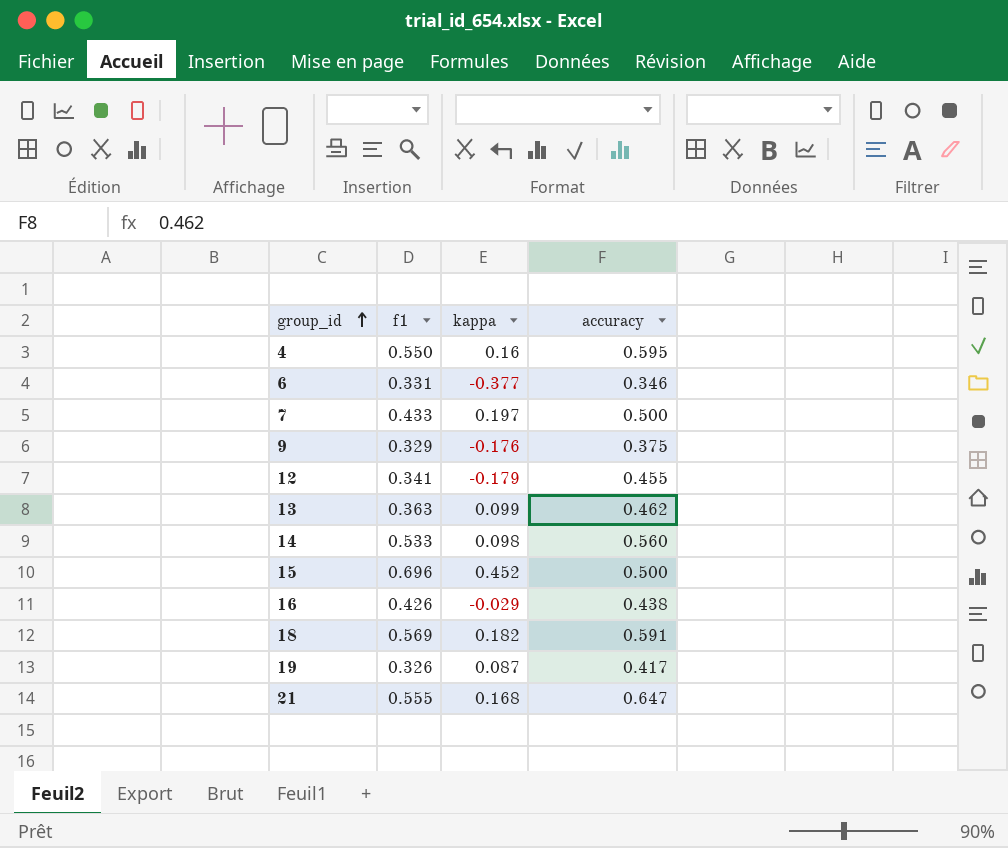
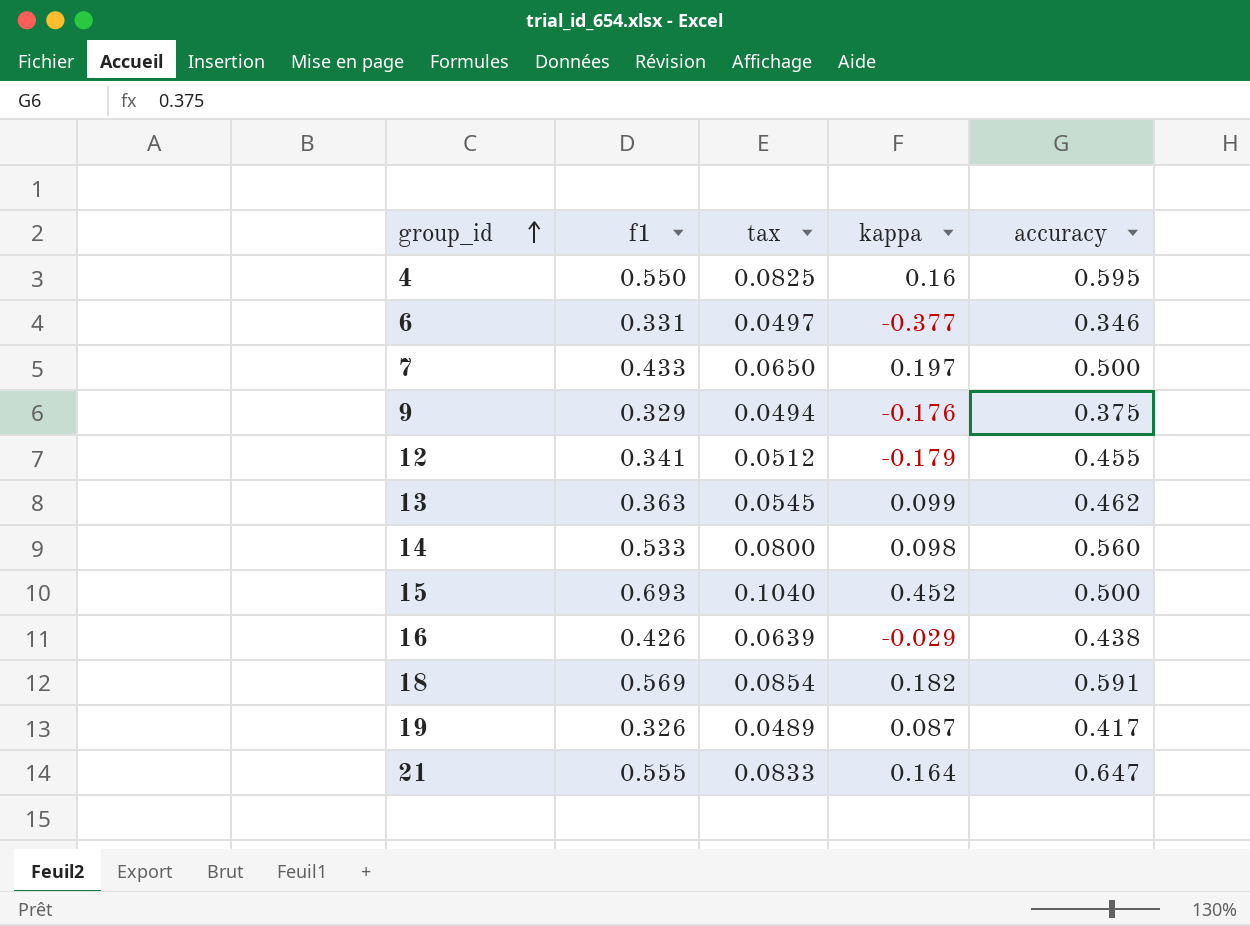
column tax | formula: none -> [f1] * 0.15
15 | f1: 0.696 -> 0.693
21 | kappa: 0.168 -> 0.164

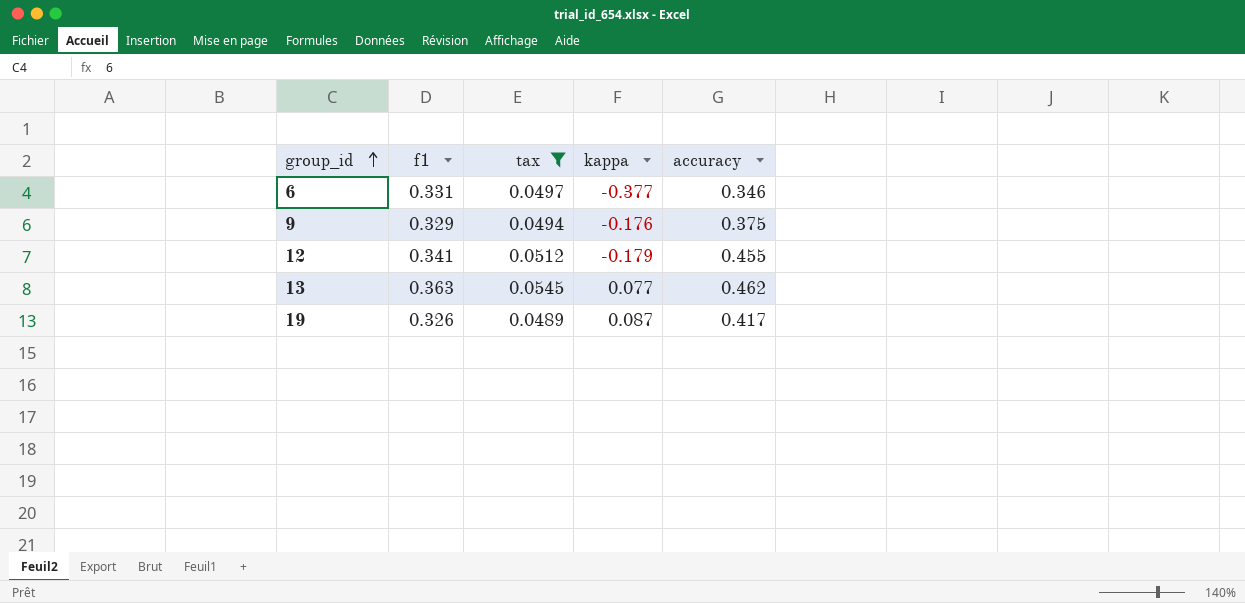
filter: none -> tax <= 0.0545
13 | kappa: 0.099 -> 0.077

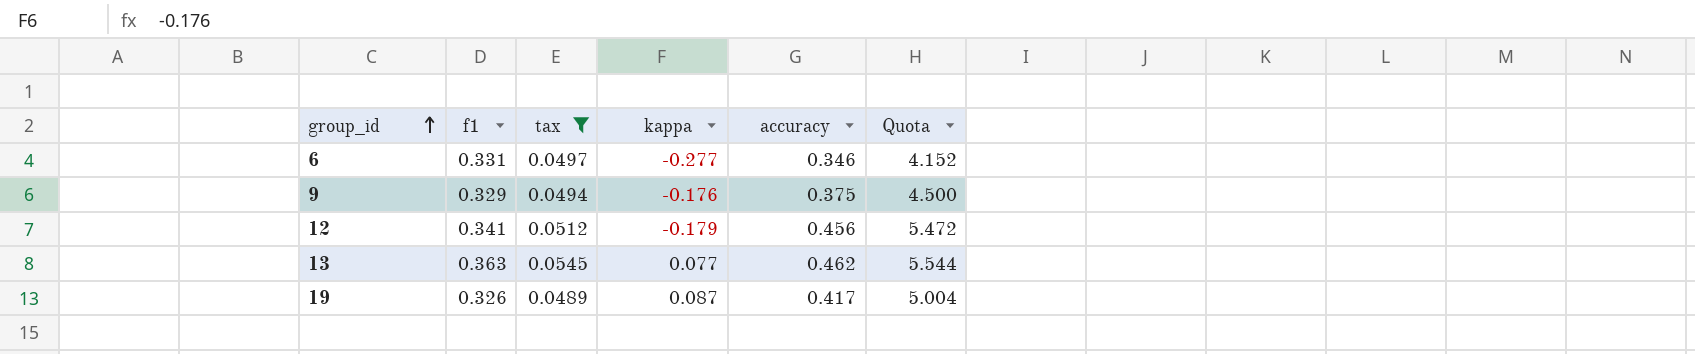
column Quota | formula: none -> [accuracy] * 12
6 | kappa: -0.377 -> -0.277
12 | accuracy: 0.455 -> 0.456

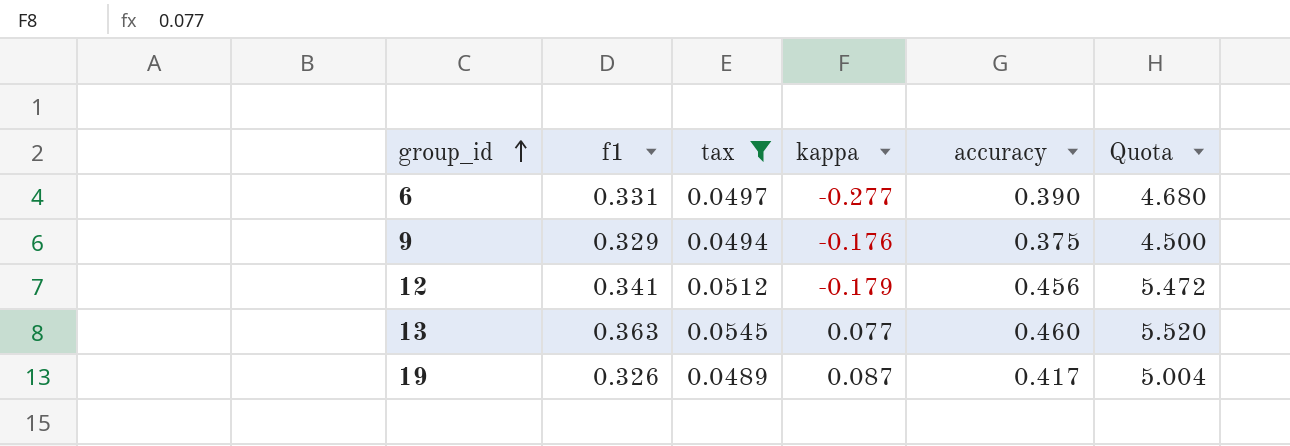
6 | accuracy: 0.346 -> 0.390
6 | Quota: 4.152 -> 4.680
13 | accuracy: 0.462 -> 0.460
13 | Quota: 5.544 -> 5.520

